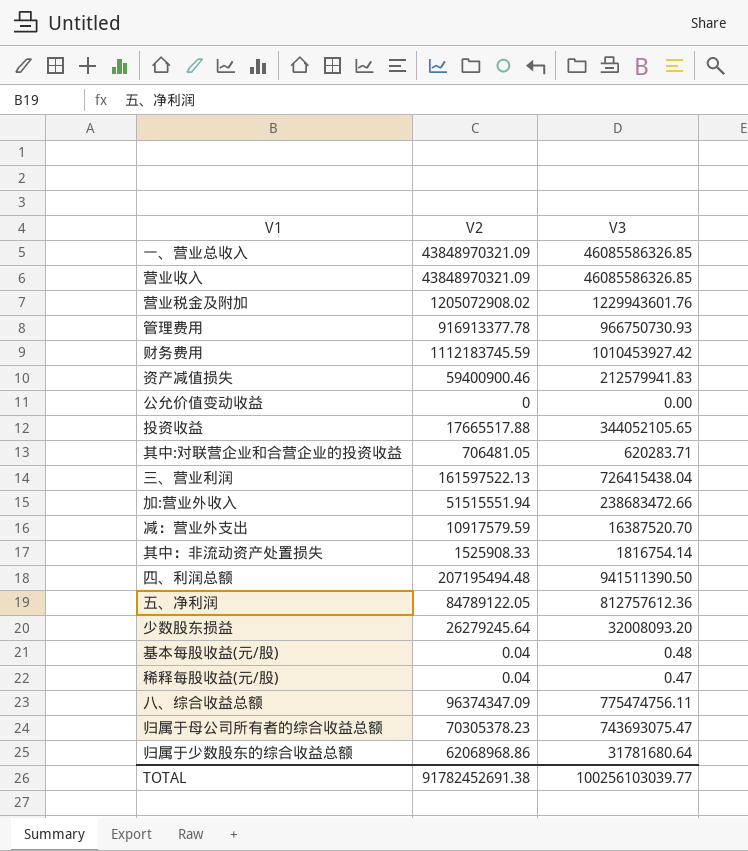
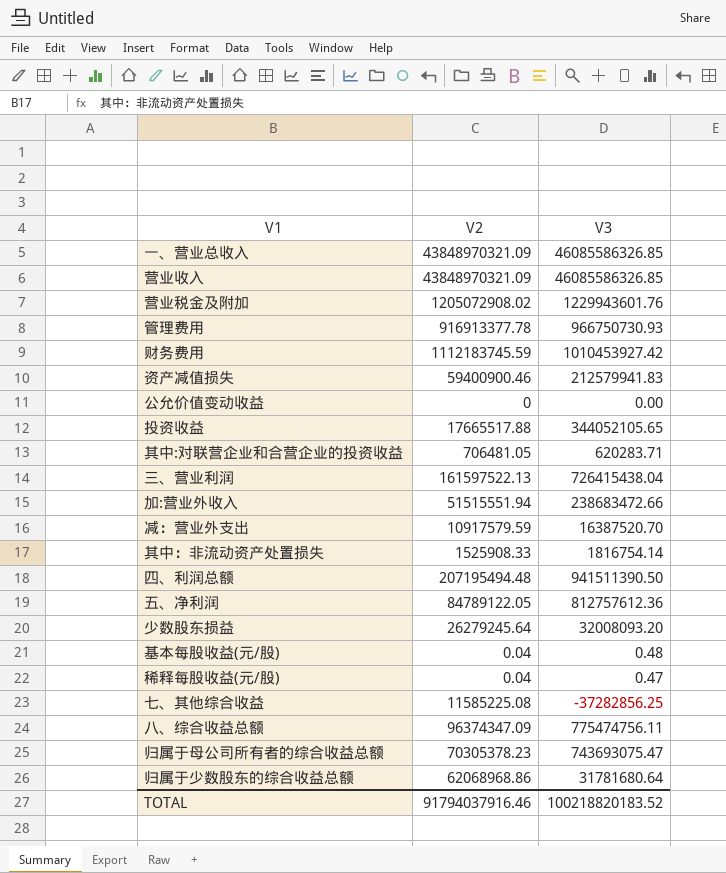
row 七、其他综合收益: none -> 11585225.08 | -37282856.25
TOTAL | V2: 91782452691.38 -> 91794037916.46
TOTAL | V3: 100256103039.77 -> 100218820183.52

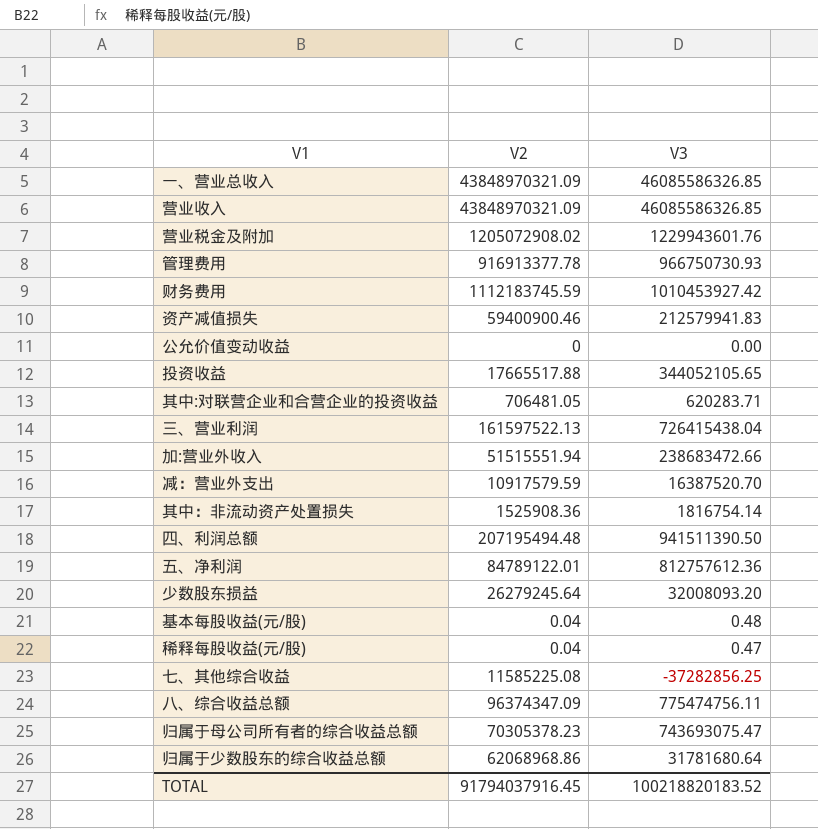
其中：非流动资产处置损失 | V2: 1525908.33 -> 1525908.36
五、净利润 | V2: 84789122.05 -> 84789122.01
TOTAL | V2: 91794037916.46 -> 91794037916.45

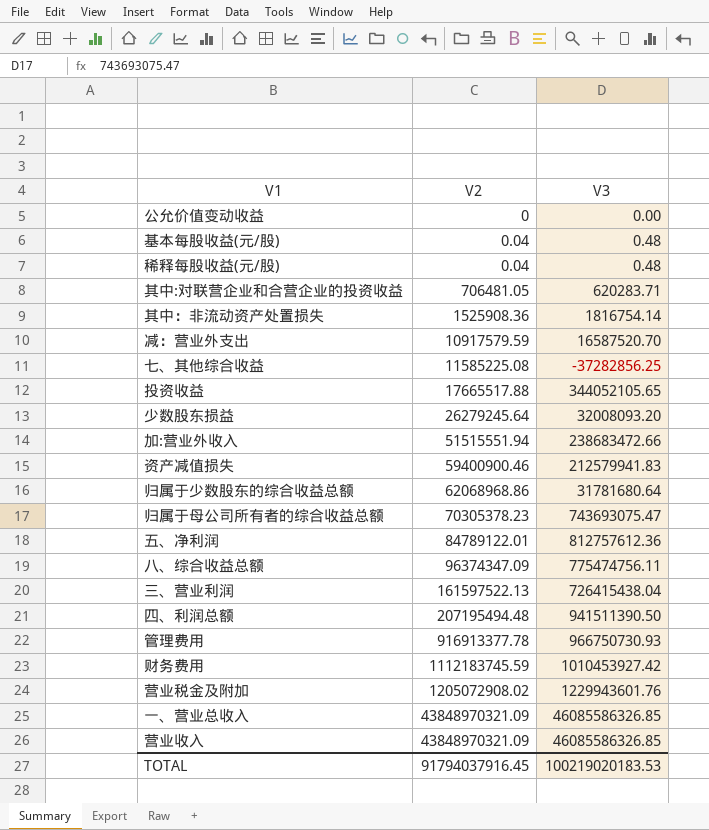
row order: none -> V2 ascending
稀释每股收益(元/股) | V3: 0.47 -> 0.48
减：营业外支出 | V3: 16387520.70 -> 16587520.70
TOTAL | V3: 100218820183.52 -> 100219020183.53

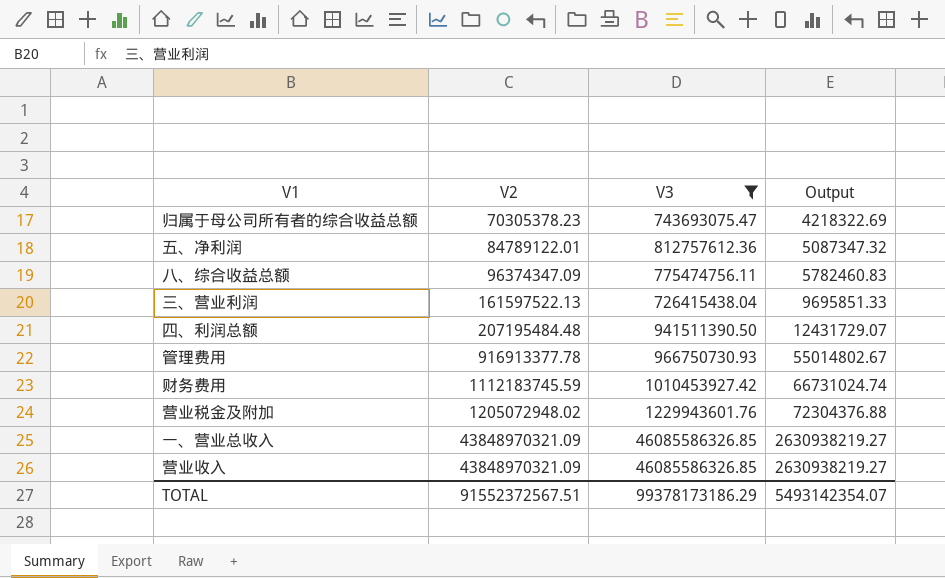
filter: none -> V3 >= 726415438.04
column Output | formula: none -> [V2] * 0.06
四、利润总额 | V2: 207195494.48 -> 207195484.48
营业税金及附加 | V2: 1205072908.02 -> 1205072948.02
TOTAL | V2: 91794037916.45 -> 91552372567.51
TOTAL | V3: 100219020183.53 -> 99378173186.29

